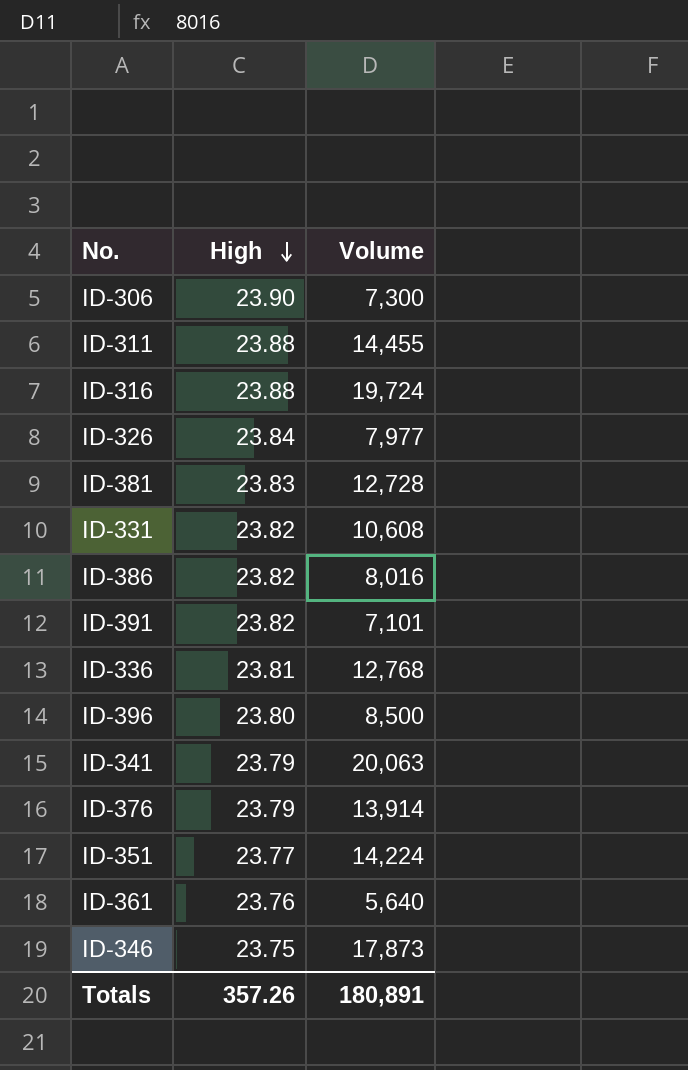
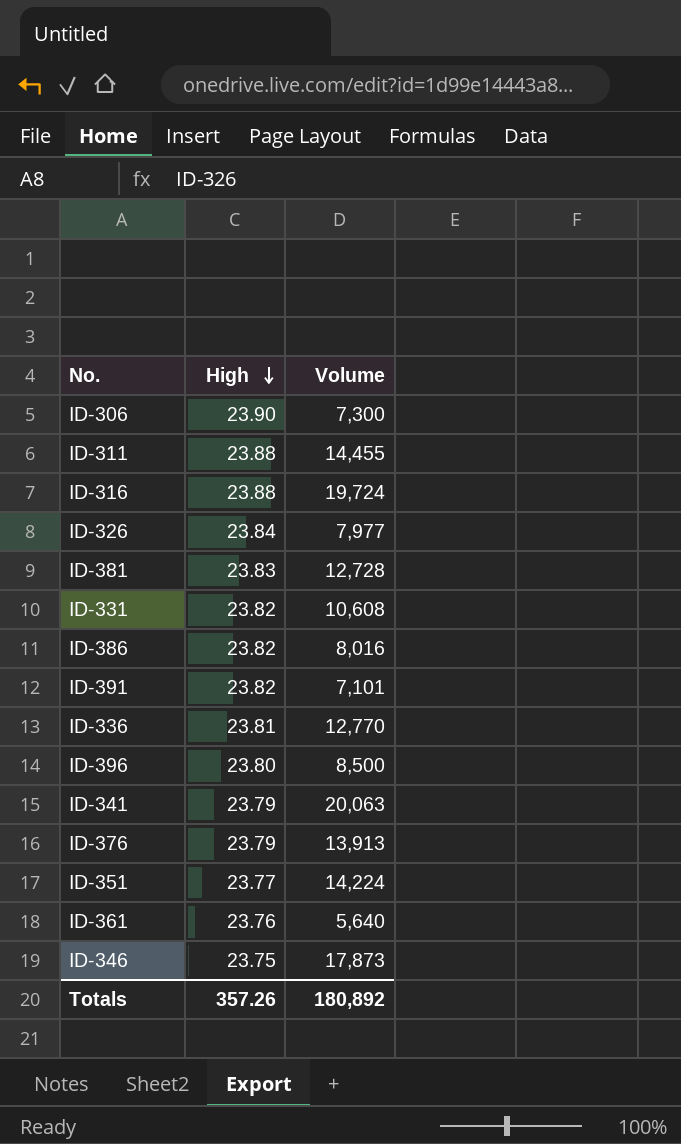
ID-336 | Volume: 12,768 -> 12,770
ID-376 | Volume: 13,914 -> 13,913
Totals | Volume: 180,891 -> 180,892

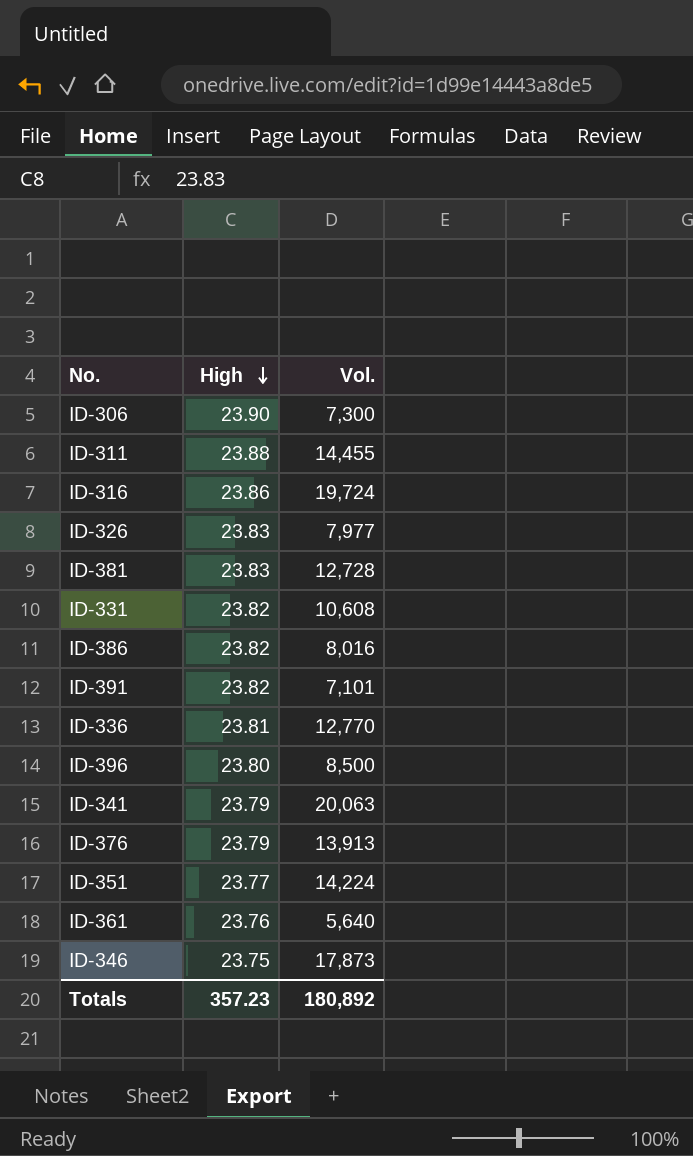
column name: Volume -> Vol.
ID-316 | High: 23.88 -> 23.86
ID-326 | High: 23.84 -> 23.83
Totals | High: 357.26 -> 357.23

